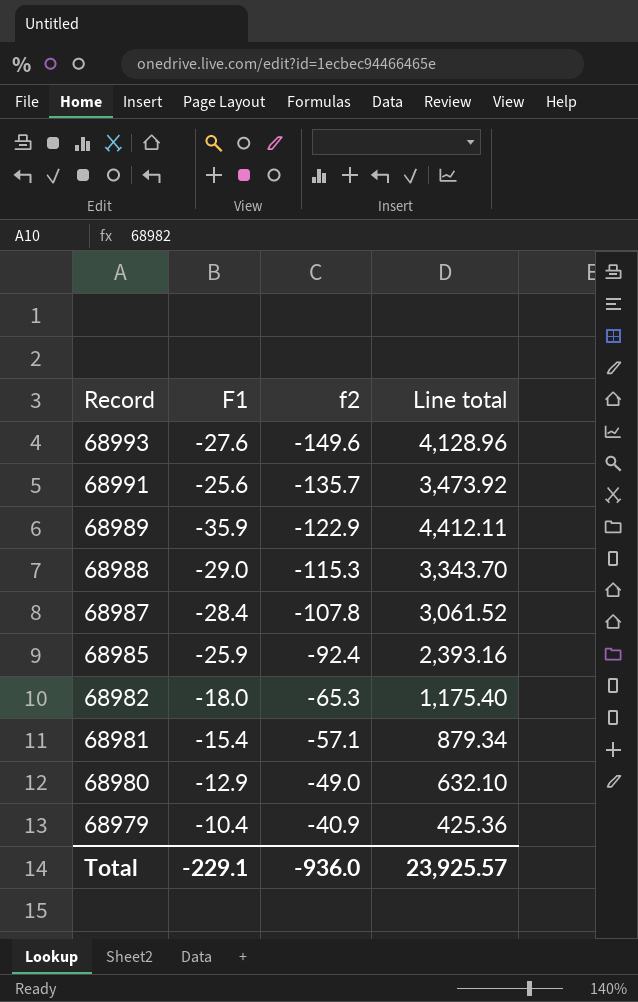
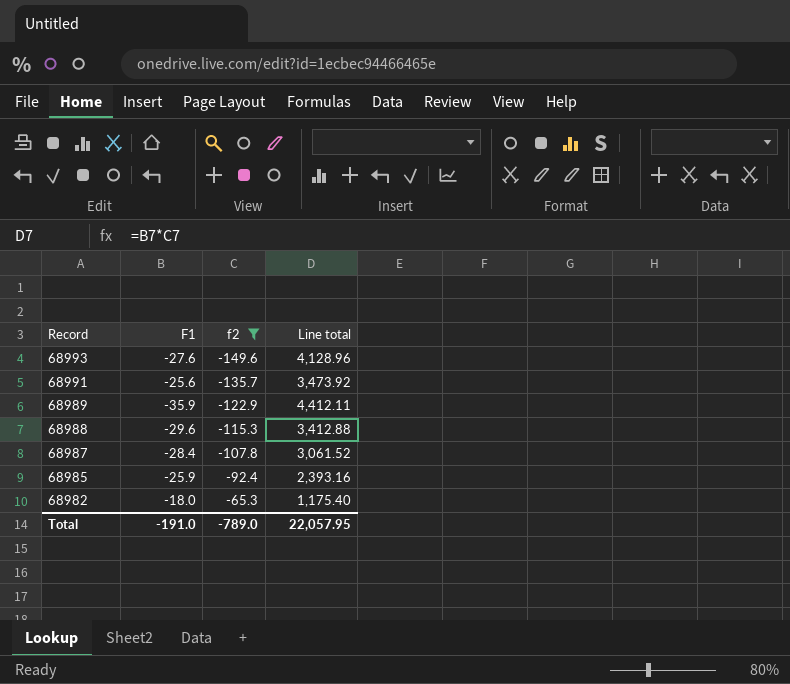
filter: none -> f2 <= -65.3
68988 | F1: -29.0 -> -29.6
68988 | Line total: 3,343.70 -> 3,412.88
Total | F1: -229.1 -> -191.0
Total | f2: -936.0 -> -789.0
Total | Line total: 23,925.57 -> 22,057.95

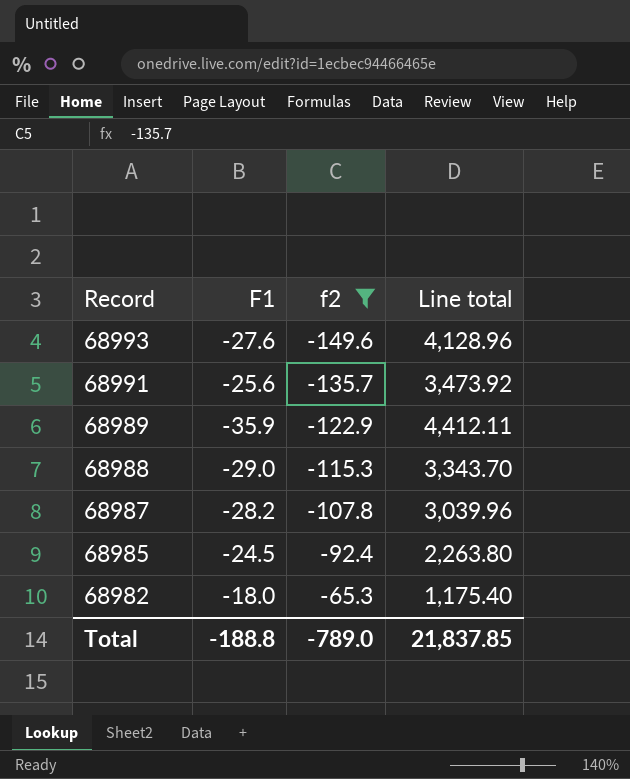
68988 | F1: -29.6 -> -29.0
68988 | Line total: 3,412.88 -> 3,343.70
68987 | F1: -28.4 -> -28.2
68987 | Line total: 3,061.52 -> 3,039.96
68985 | F1: -25.9 -> -24.5
68985 | Line total: 2,393.16 -> 2,263.80
Total | F1: -191.0 -> -188.8
Total | Line total: 22,057.95 -> 21,837.85

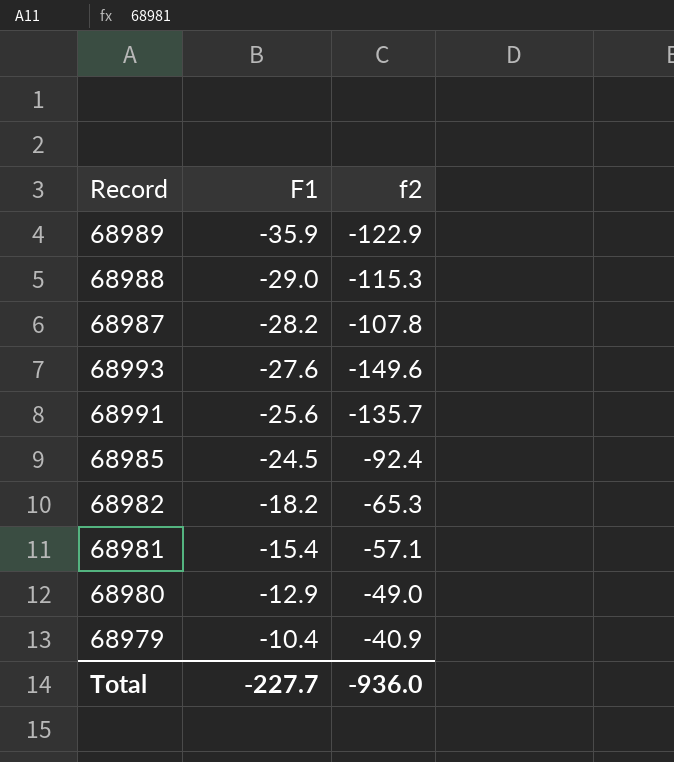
filter: f2 <= -65.3 -> none
row order: Record descending -> F1 ascending
column Line total | formula: [F1] * [f2] -> none
68982 | F1: -18.0 -> -18.2
Total | F1: -188.8 -> -227.7
Total | f2: -789.0 -> -936.0

